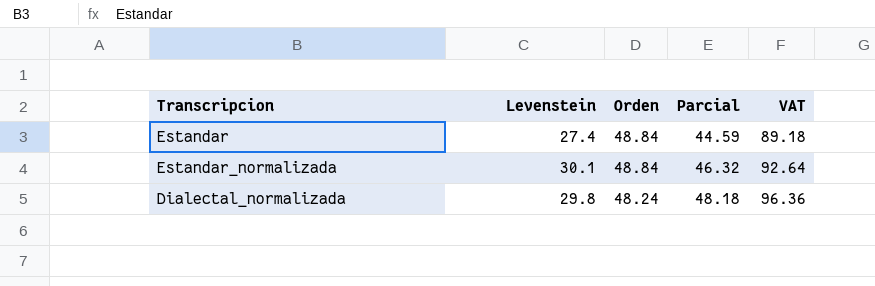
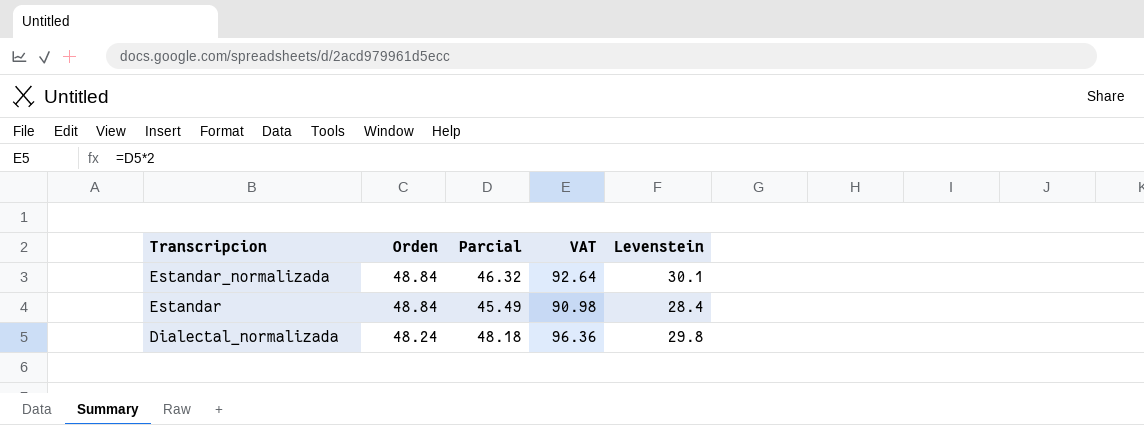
row order: Orden descending -> Transcripcion descending
column Levenstein | position: 2 -> 5
Estandar | Parcial: 44.59 -> 45.49
Estandar | VAT: 89.18 -> 90.98
Estandar | Levenstein: 27.4 -> 28.4

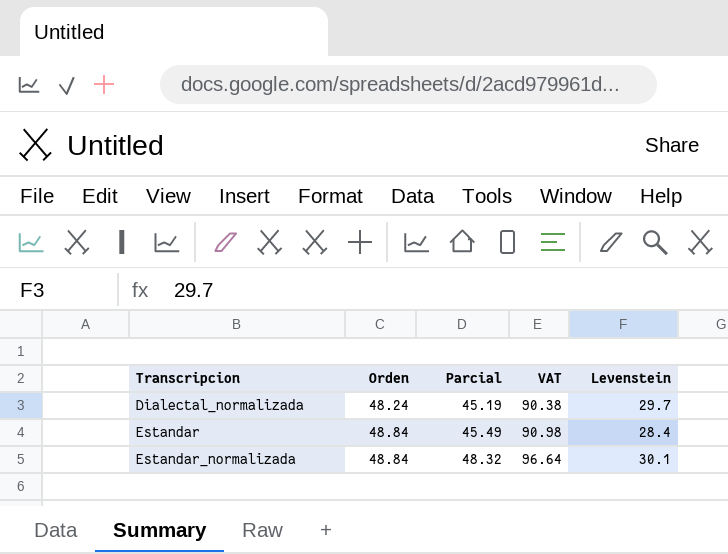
row order: Transcripcion descending -> Transcripcion ascending
Dialectal_normalizada | Parcial: 48.18 -> 45.19
Dialectal_normalizada | VAT: 96.36 -> 90.38
Dialectal_normalizada | Levenstein: 29.8 -> 29.7
Estandar_normalizada | Parcial: 46.32 -> 48.32
Estandar_normalizada | VAT: 92.64 -> 96.64

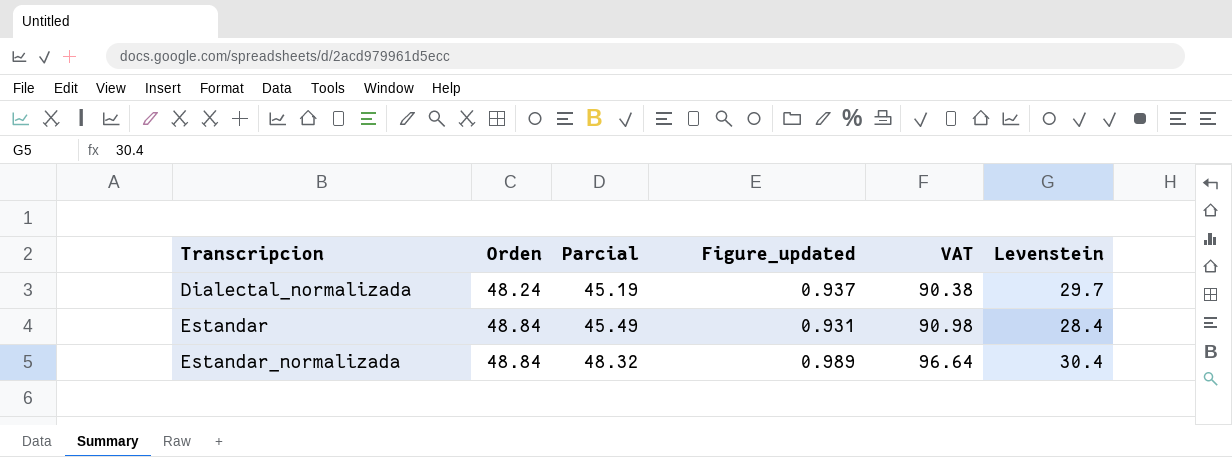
column Figure_updated | formula: none -> [Parcial] / [Orden]
Estandar_normalizada | Levenstein: 30.1 -> 30.4

